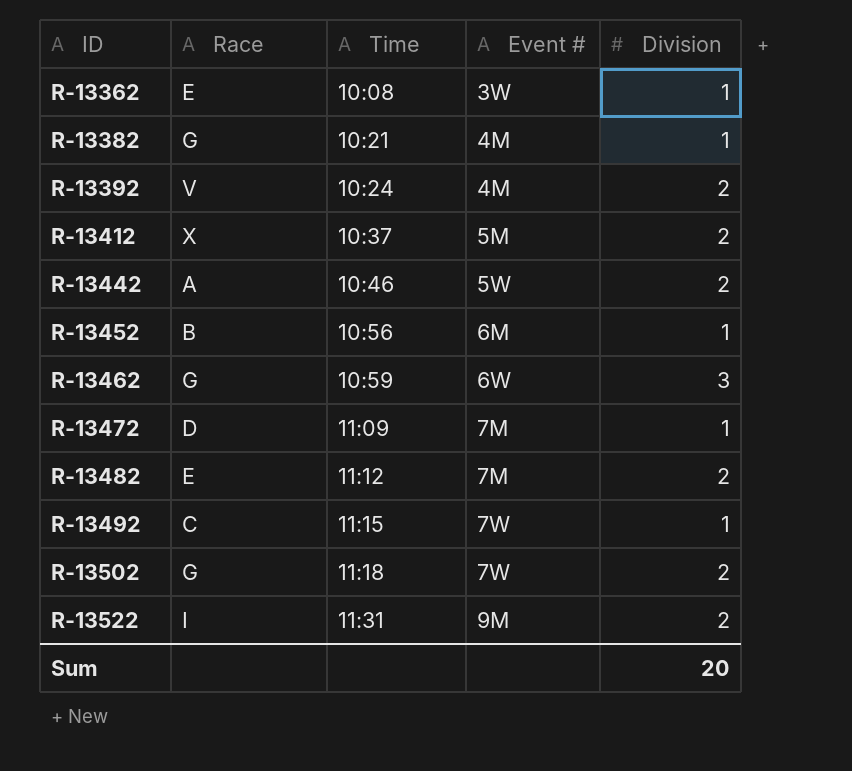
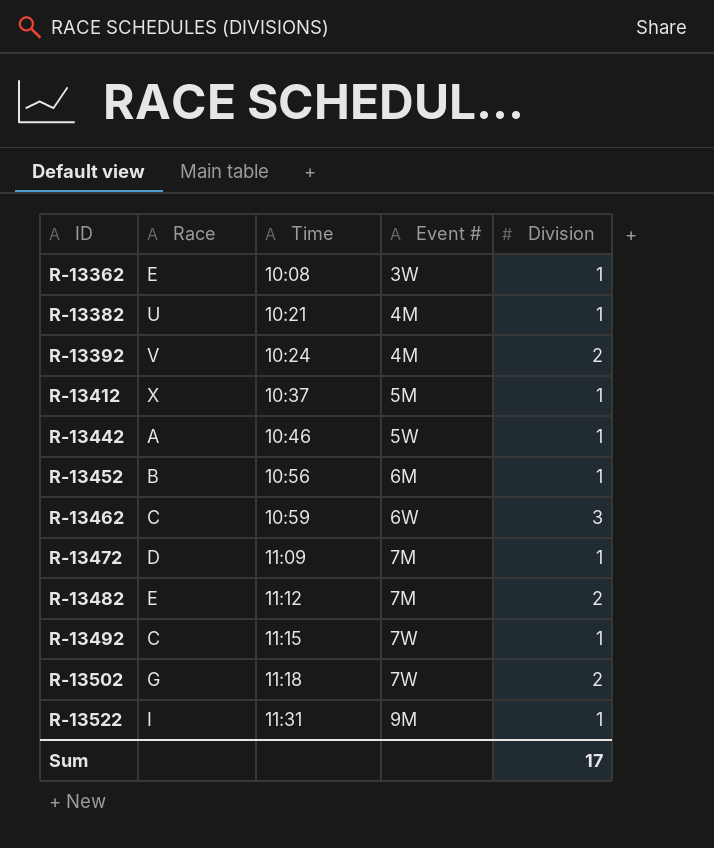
R-13382 | Race: G -> U
R-13412 | Division: 2 -> 1
R-13442 | Division: 2 -> 1
R-13462 | Race: G -> C
R-13522 | Division: 2 -> 1
Sum | Division: 20 -> 17

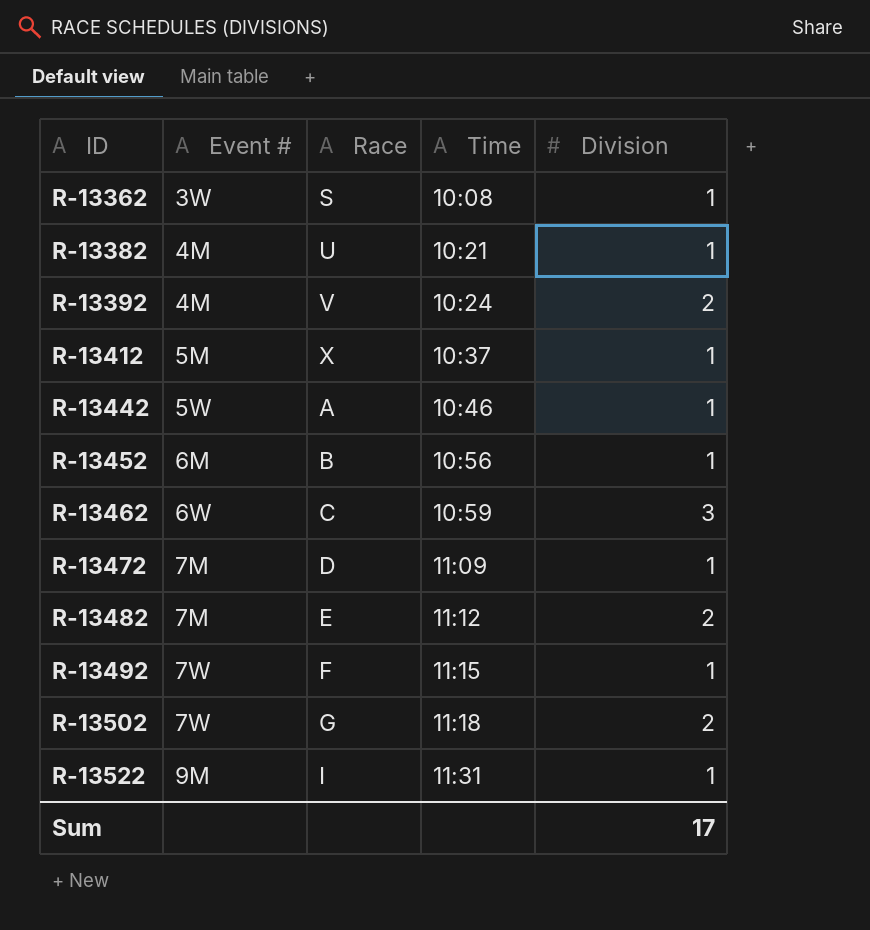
column Event # | position: 4 -> 2
R-13362 | Race: E -> S
R-13492 | Race: C -> F

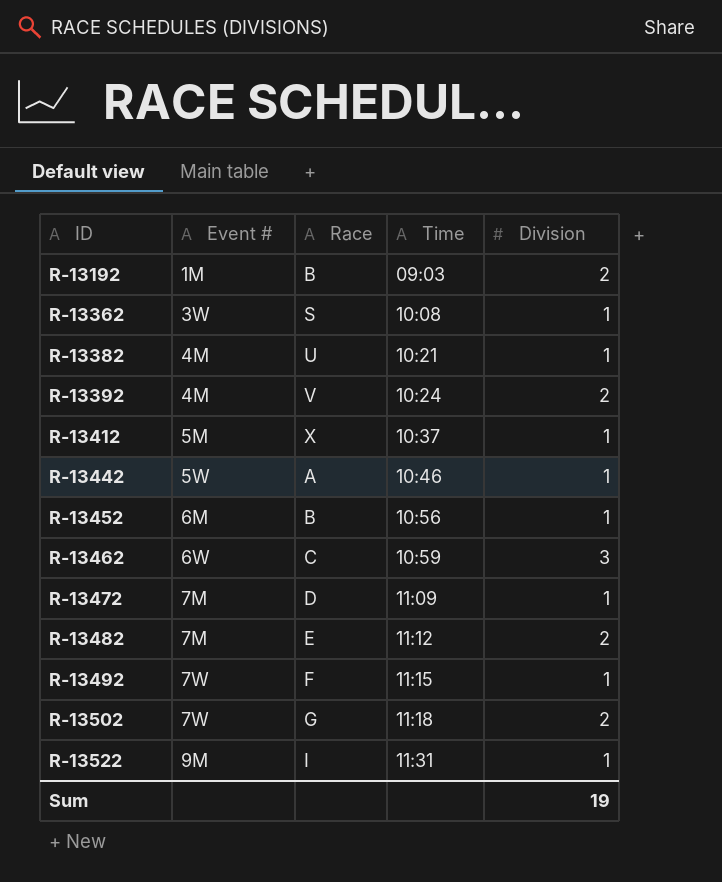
row R-13192: none -> 1M | B | 09:03 | 2
Sum | Division: 17 -> 19

